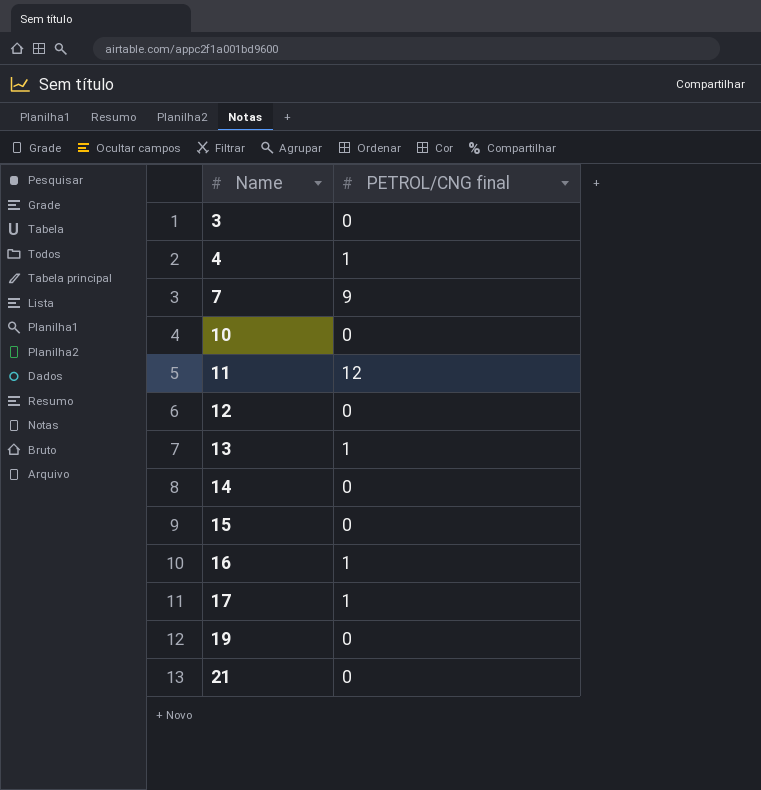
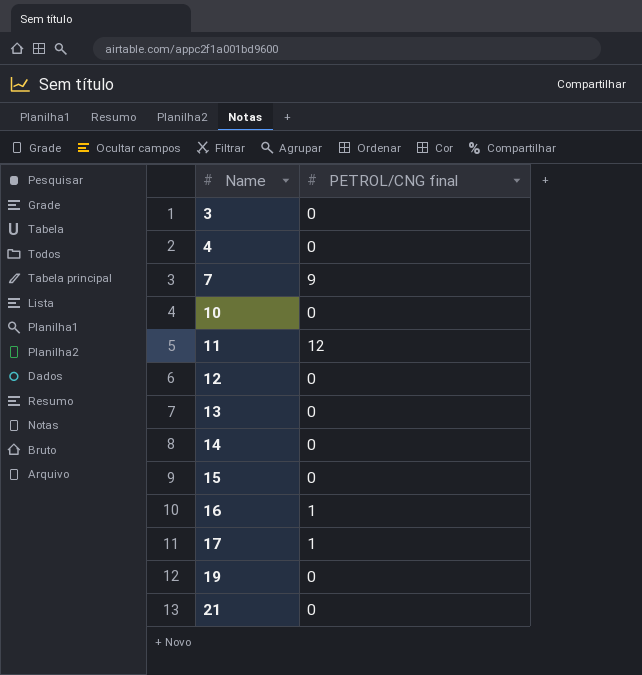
4 | PETROL/CNG final: 1 -> 0
13 | PETROL/CNG final: 1 -> 0

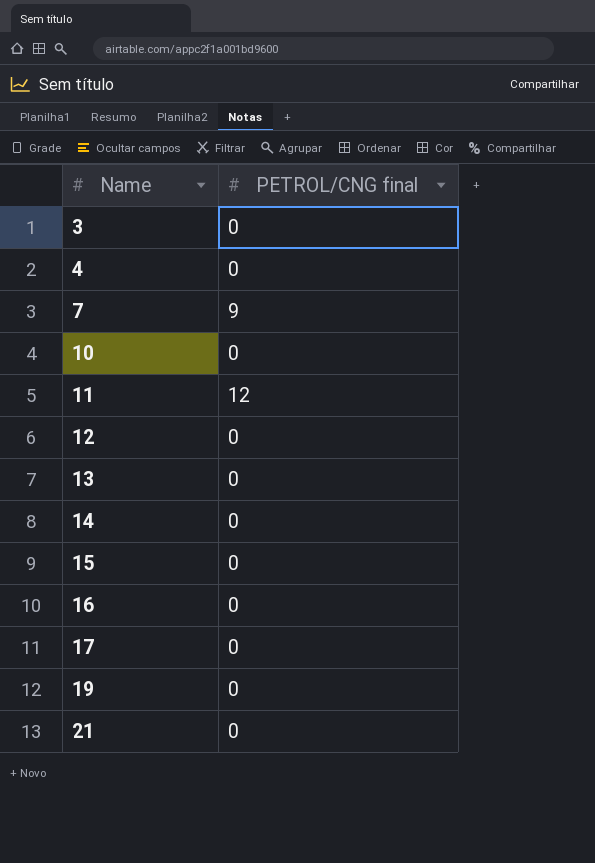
16 | PETROL/CNG final: 1 -> 0
17 | PETROL/CNG final: 1 -> 0

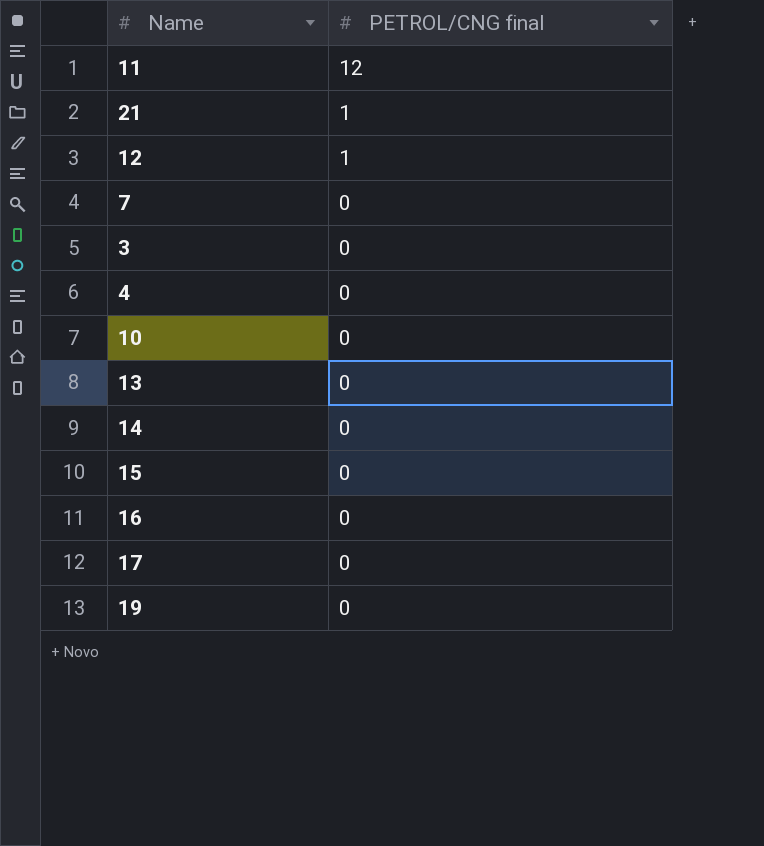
row order: Name ascending -> PETROL/CNG final descending
21 | PETROL/CNG final: 0 -> 1
12 | PETROL/CNG final: 0 -> 1
7 | PETROL/CNG final: 9 -> 0

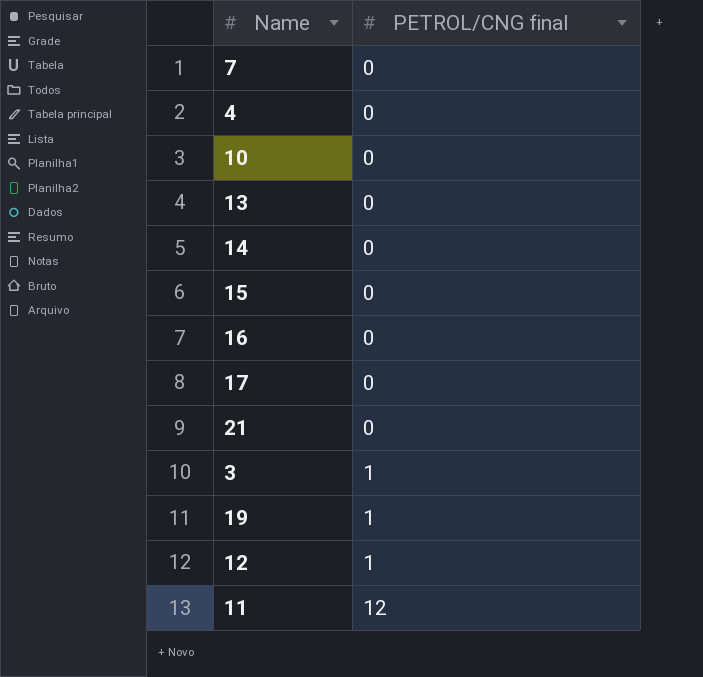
row order: PETROL/CNG final descending -> PETROL/CNG final ascending
21 | PETROL/CNG final: 1 -> 0
3 | PETROL/CNG final: 0 -> 1
19 | PETROL/CNG final: 0 -> 1

